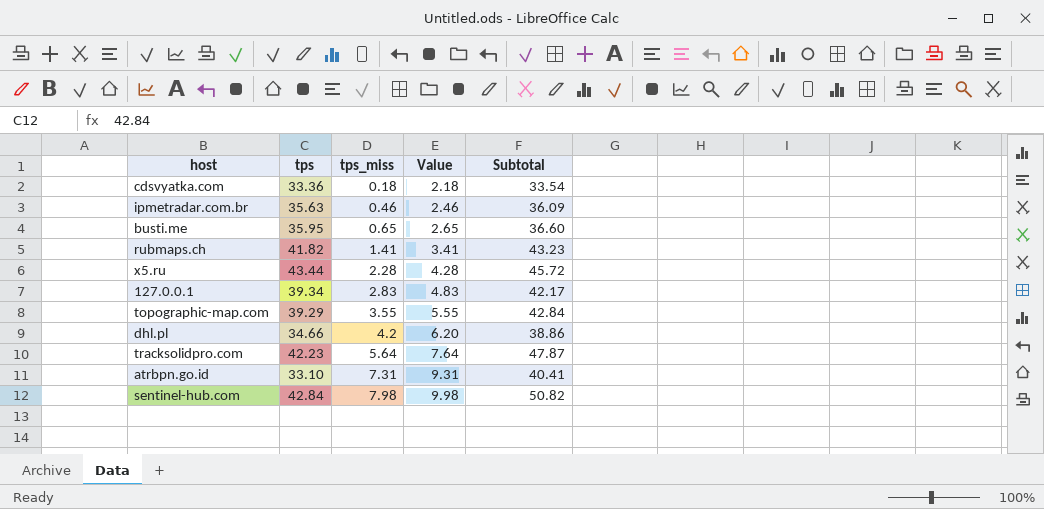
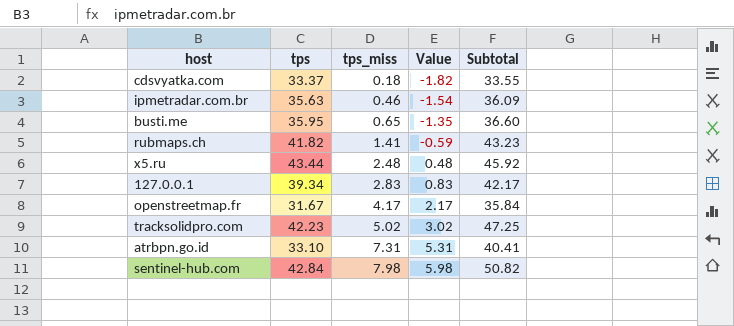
column Value | formula: [tps_miss] + 2 -> [tps_miss] - 2
row topographic-map.com: 39.29 | 3.55 | 5.55 | 42.84 -> none
row dhl.pl: 34.66 | 4.2 | 6.20 | 38.86 -> none
cdsvyatka.com | tps: 33.36 -> 33.37
cdsvyatka.com | Subtotal: 33.54 -> 33.55
x5.ru | tps_miss: 2.28 -> 2.48
x5.ru | Subtotal: 45.72 -> 45.92
row openstreetmap.fr: none -> 31.67 | 4.17 | 2.17 | 35.84
tracksolidpro.com | tps_miss: 5.64 -> 5.02
tracksolidpro.com | Subtotal: 47.87 -> 47.25

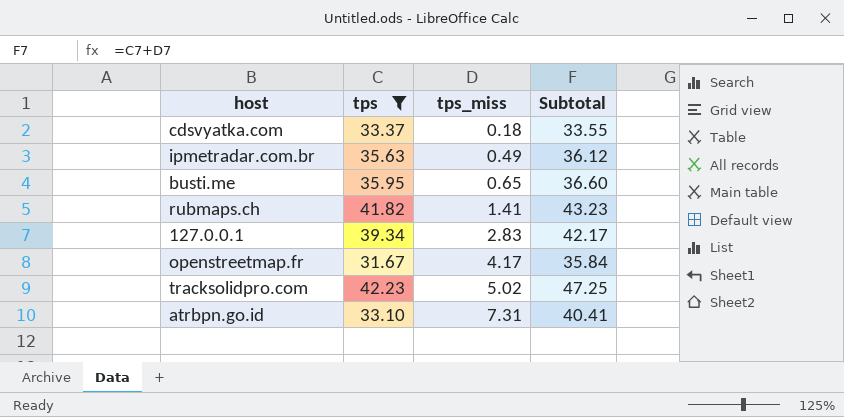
filter: none -> tps <= 42.23
column Value | formula: [tps_miss] - 2 -> none
ipmetradar.com.br | tps_miss: 0.46 -> 0.49
ipmetradar.com.br | Subtotal: 36.09 -> 36.12

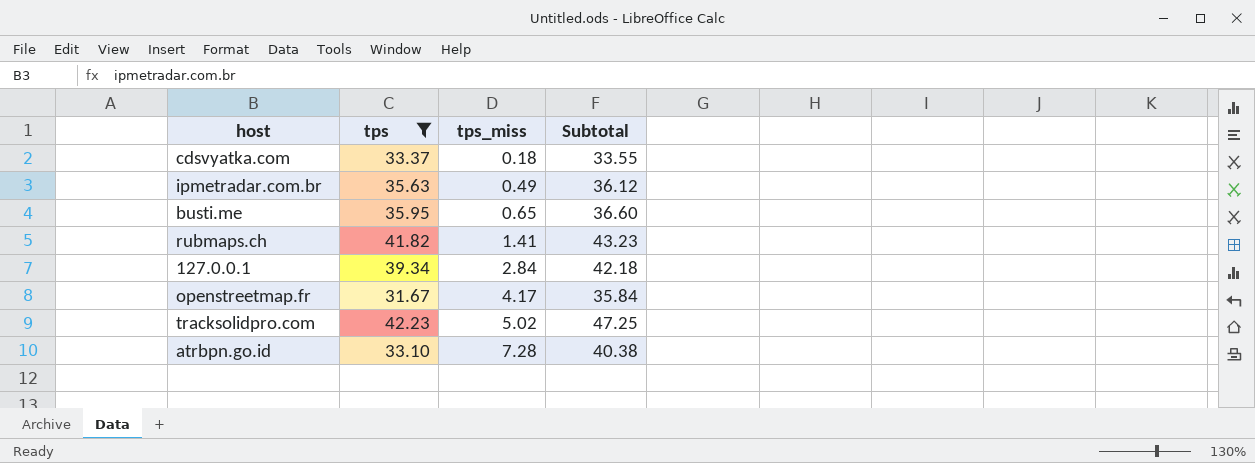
127.0.0.1 | tps_miss: 2.83 -> 2.84
127.0.0.1 | Subtotal: 42.17 -> 42.18
atrbpn.go.id | tps_miss: 7.31 -> 7.28
atrbpn.go.id | Subtotal: 40.41 -> 40.38

